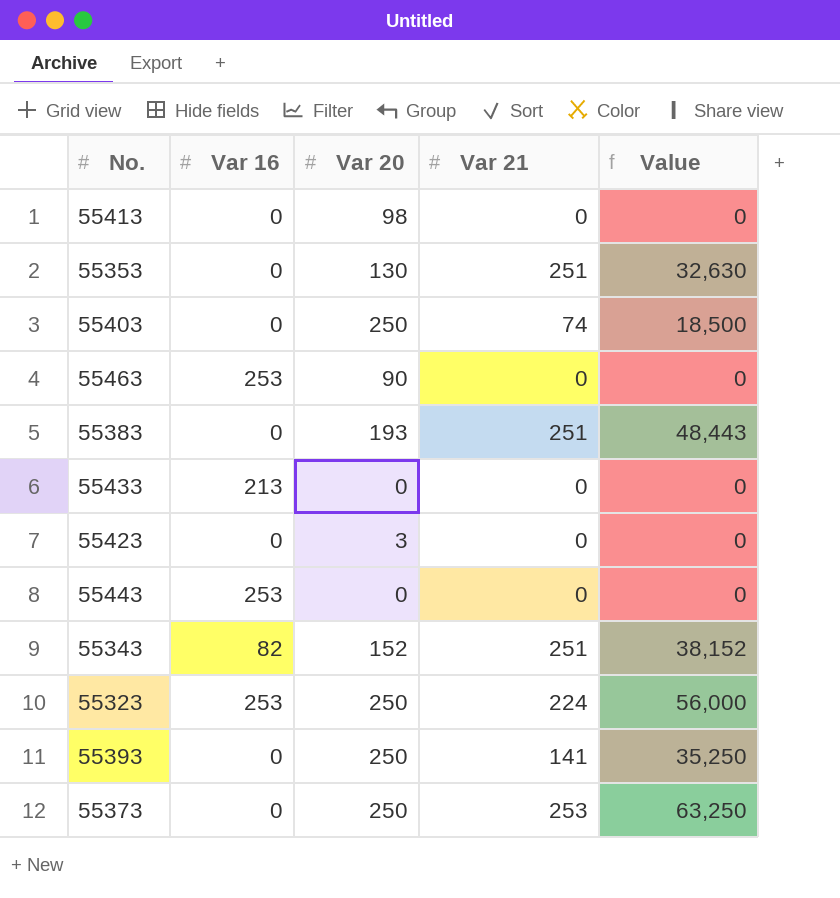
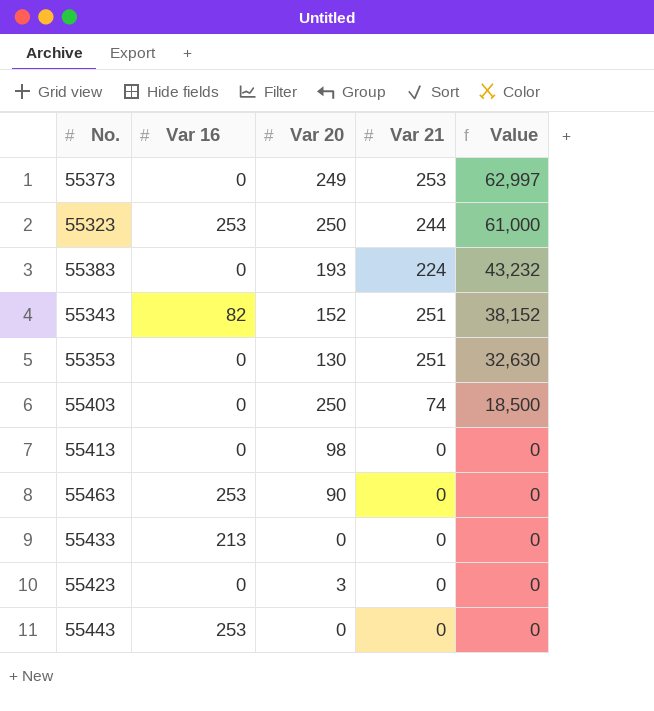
row order: none -> Value descending
row 55393: 0 | 250 | 141 | 35,250 -> none
55373 | Var 20: 250 -> 249
55373 | Value: 63,250 -> 62,997
55323 | Var 21: 224 -> 244
55323 | Value: 56,000 -> 61,000
55383 | Var 21: 251 -> 224
55383 | Value: 48,443 -> 43,232

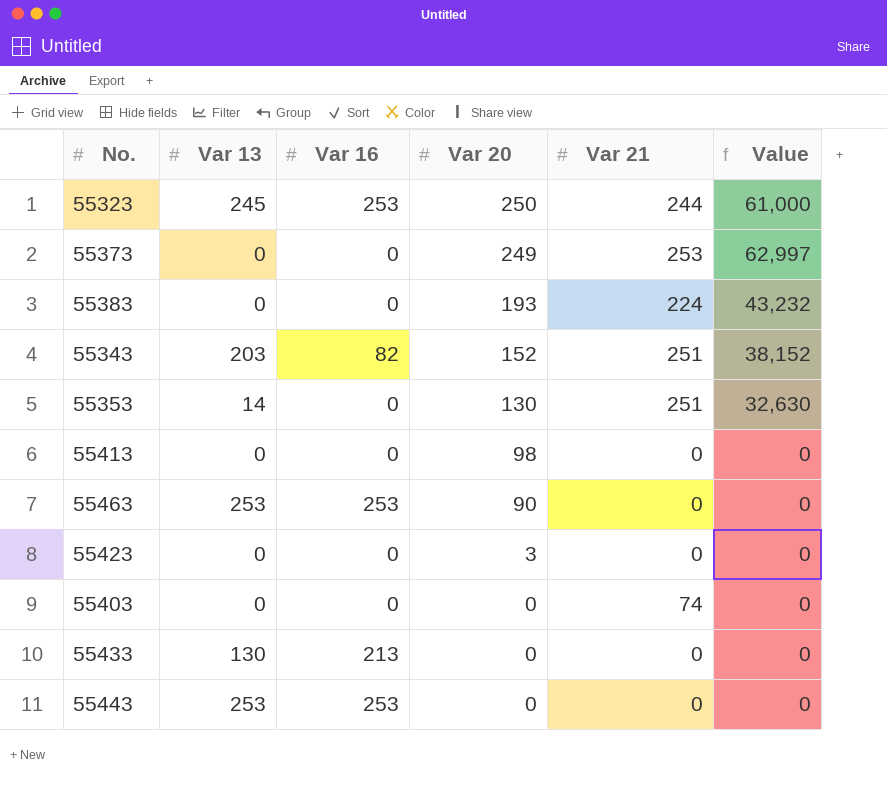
row order: Value descending -> Var 20 descending
column Var 13 | position: none -> 2
55403 | Var 20: 250 -> 0
55403 | Value: 18,500 -> 0

